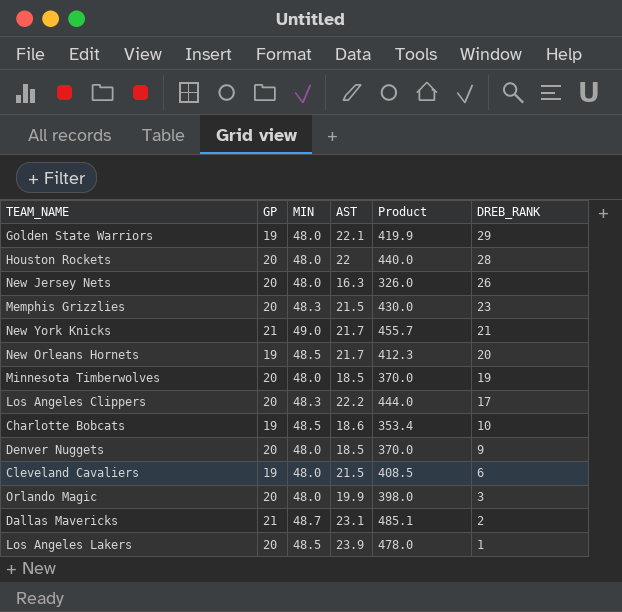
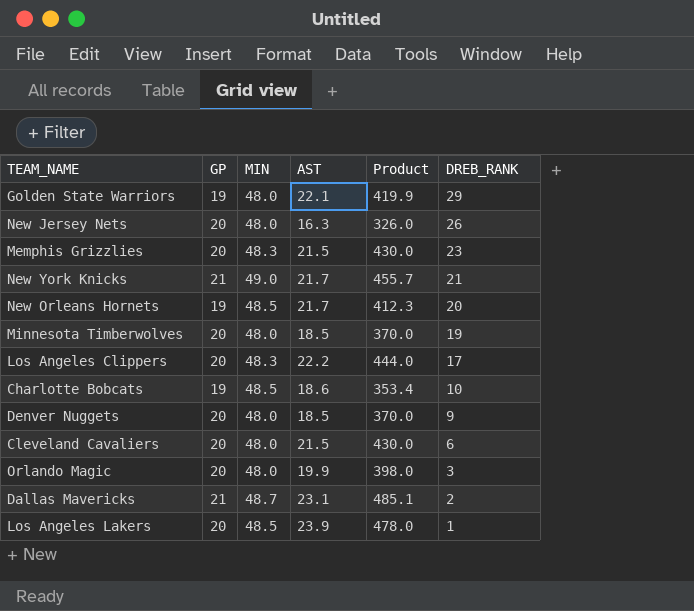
row Houston Rockets: 20 | 48.0 | 22 | 440.0 | 28 -> none
Cleveland Cavaliers | GP: 19 -> 20
Cleveland Cavaliers | Product: 408.5 -> 430.0

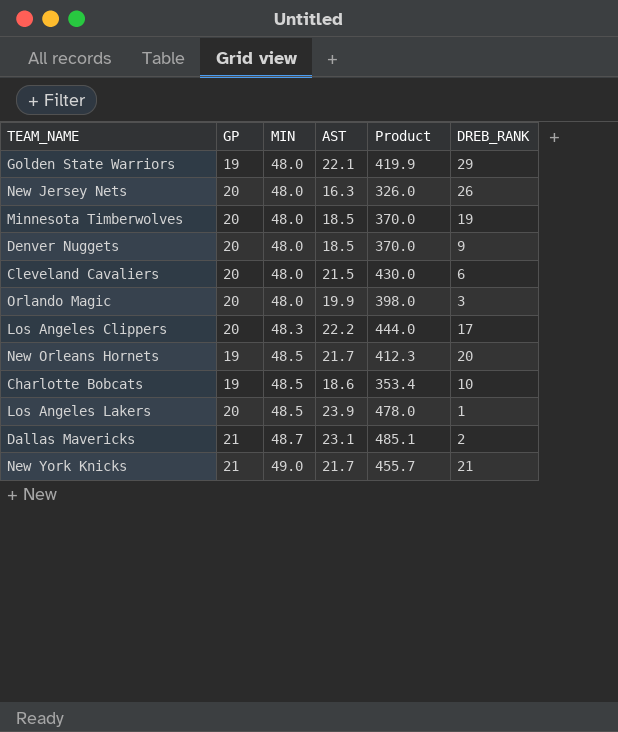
row order: DREB_RANK descending -> MIN ascending
row Memphis Grizzlies: 20 | 48.3 | 21.5 | 430.0 | 23 -> none

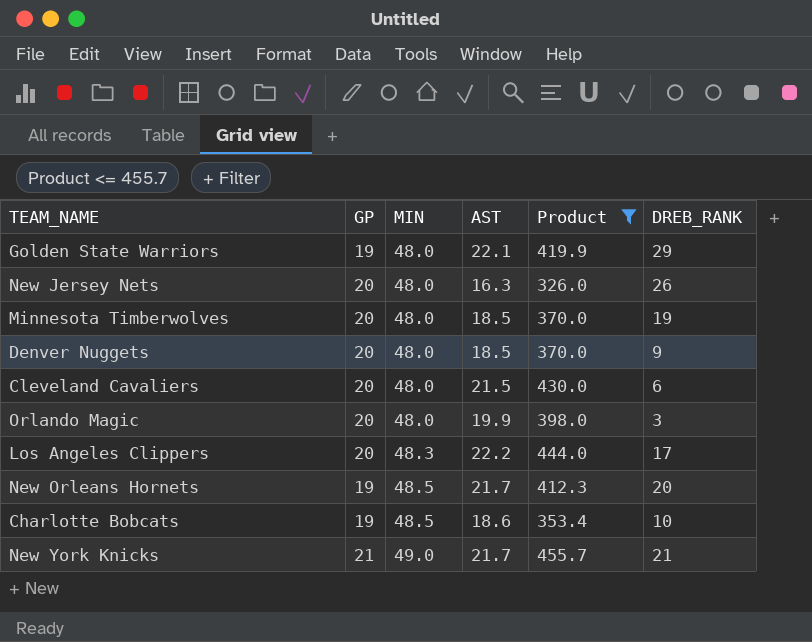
filter: none -> Product <= 455.7

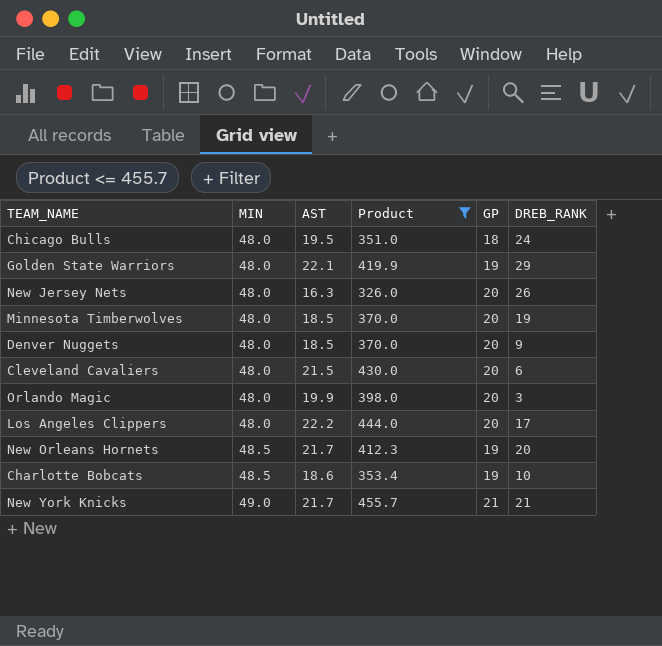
column GP | position: 2 -> 5
row Chicago Bulls: none -> 48.0 | 19.5 | 351.0 | 18 | 24
Los Angeles Clippers | MIN: 48.3 -> 48.0

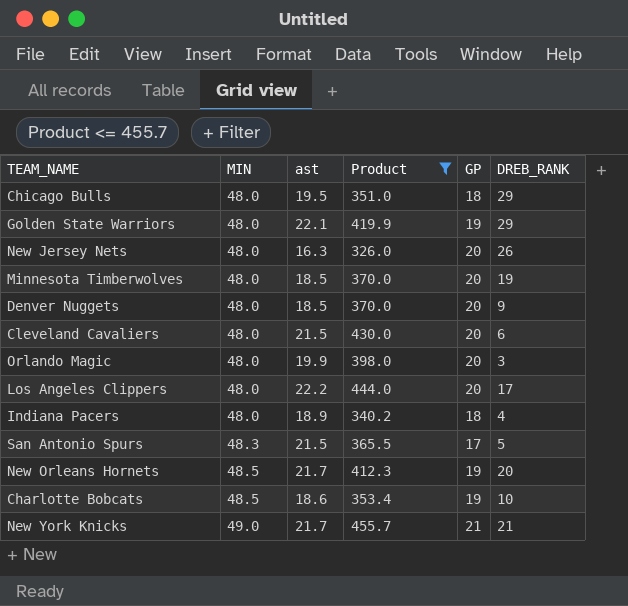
column name: AST -> ast
Chicago Bulls | DREB_RANK: 24 -> 29
row Indiana Pacers: none -> 48.0 | 18.9 | 340.2 | 18 | 4
row San Antonio Spurs: none -> 48.3 | 21.5 | 365.5 | 17 | 5

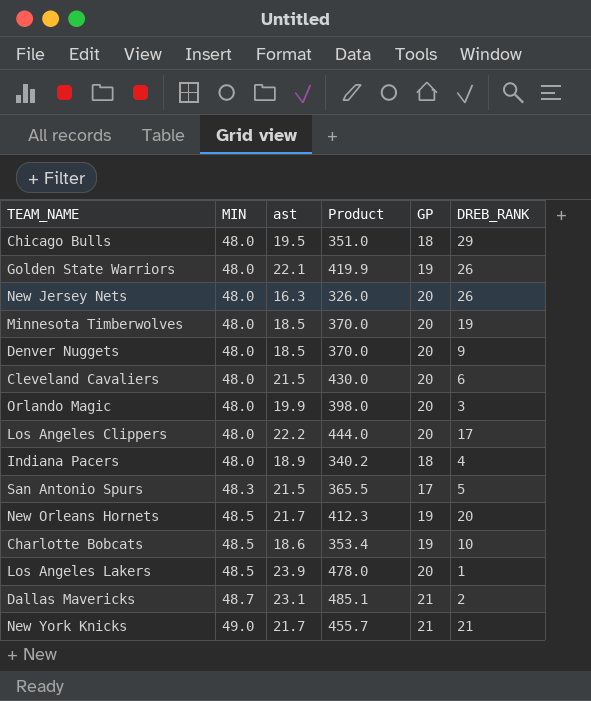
filter: Product <= 455.7 -> none
Golden State Warriors | DREB_RANK: 29 -> 26

